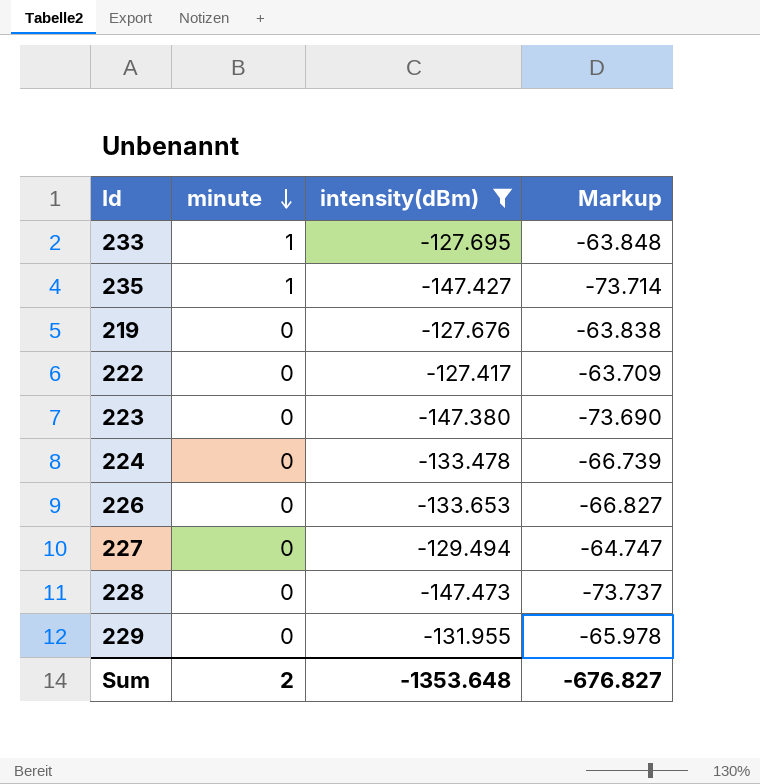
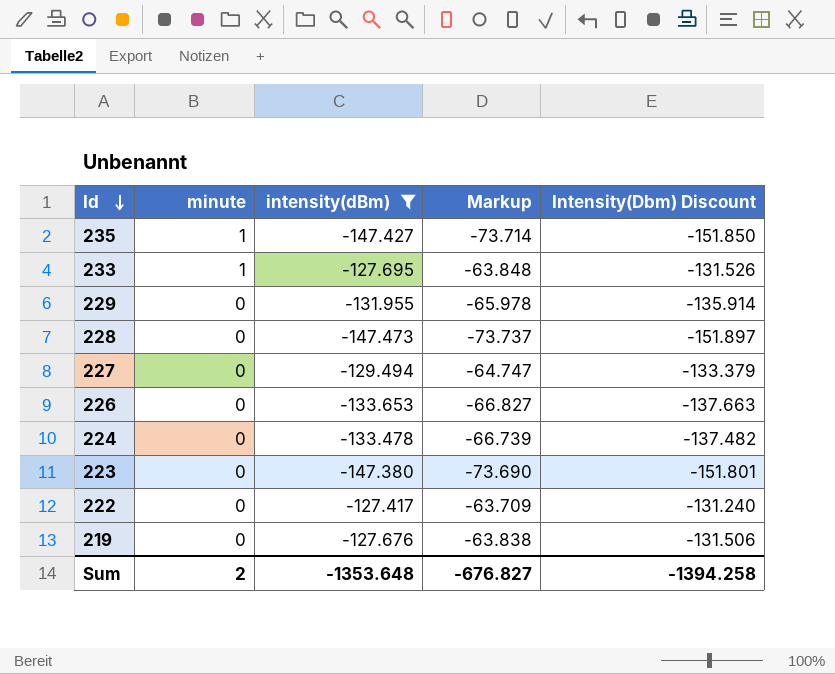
row order: minute descending -> Id descending
column Intensity(Dbm) Discount | formula: none -> [intensity(dBm)] * 1.03

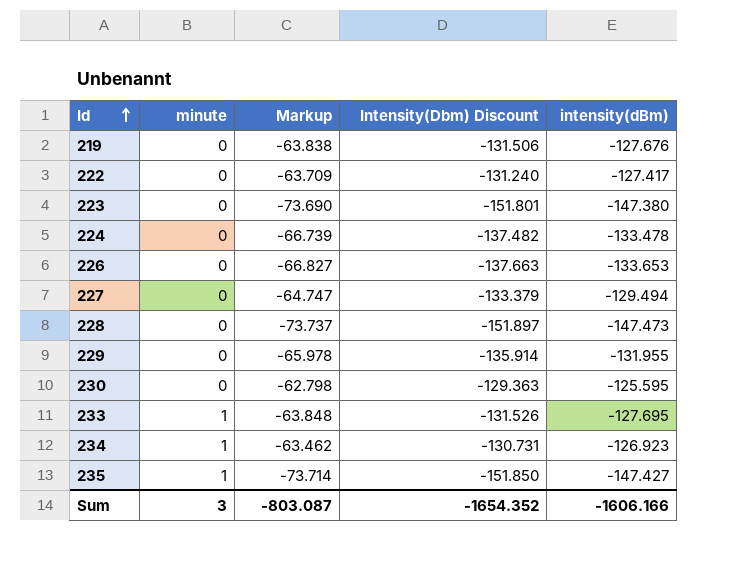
filter: intensity(dBm) <= -127.417 -> none
row order: Id descending -> Id ascending
column intensity(dBm) | position: 3 -> 5
Sum | minute: 2 -> 3
Sum | Markup: -676.827 -> -803.087
Sum | Intensity(Dbm) Discount: -1394.258 -> -1654.352
Sum | intensity(dBm): -1353.648 -> -1606.166

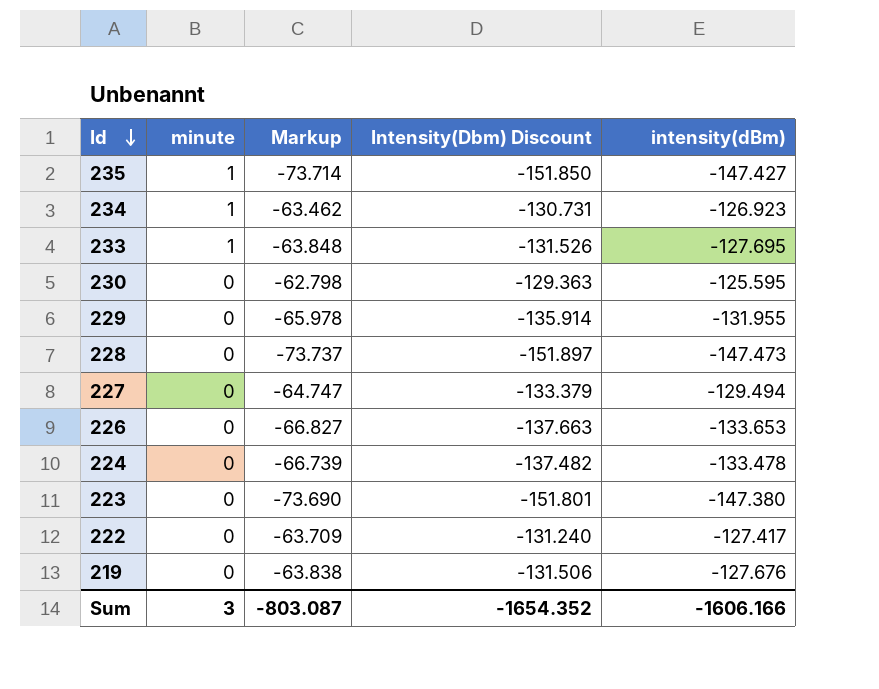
row order: Id ascending -> Id descending

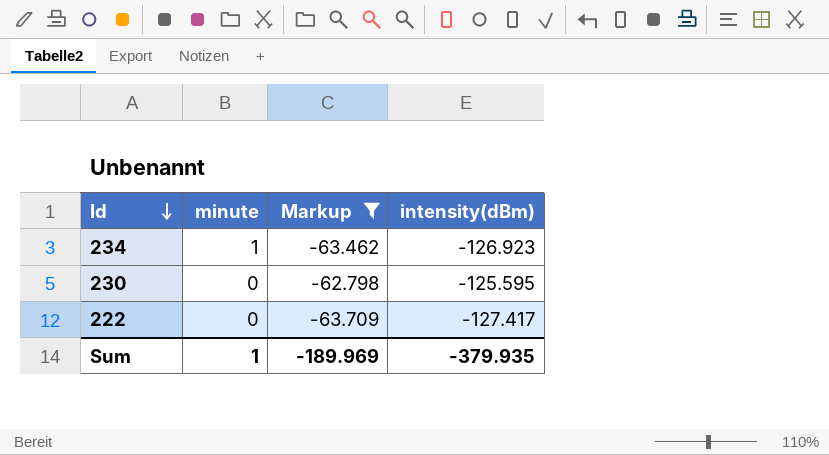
filter: none -> Markup >= -63.709
column Intensity(Dbm) Discount | formula: [intensity(dBm)] * 1.03 -> none
Sum | minute: 3 -> 1
Sum | Markup: -803.087 -> -189.969
Sum | intensity(dBm): -1606.166 -> -379.935

